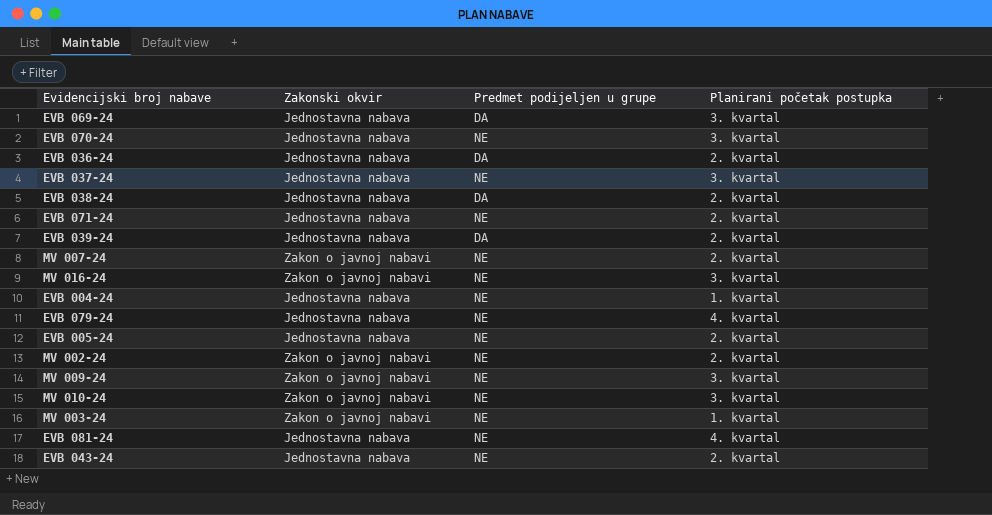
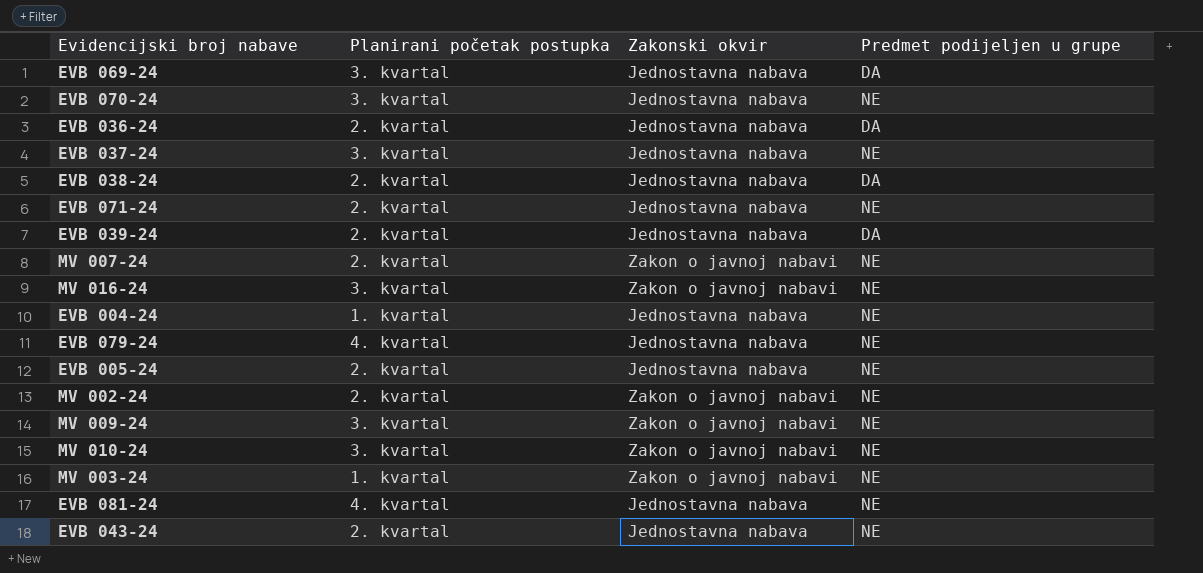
column Planirani početak postupka | position: 4 -> 2

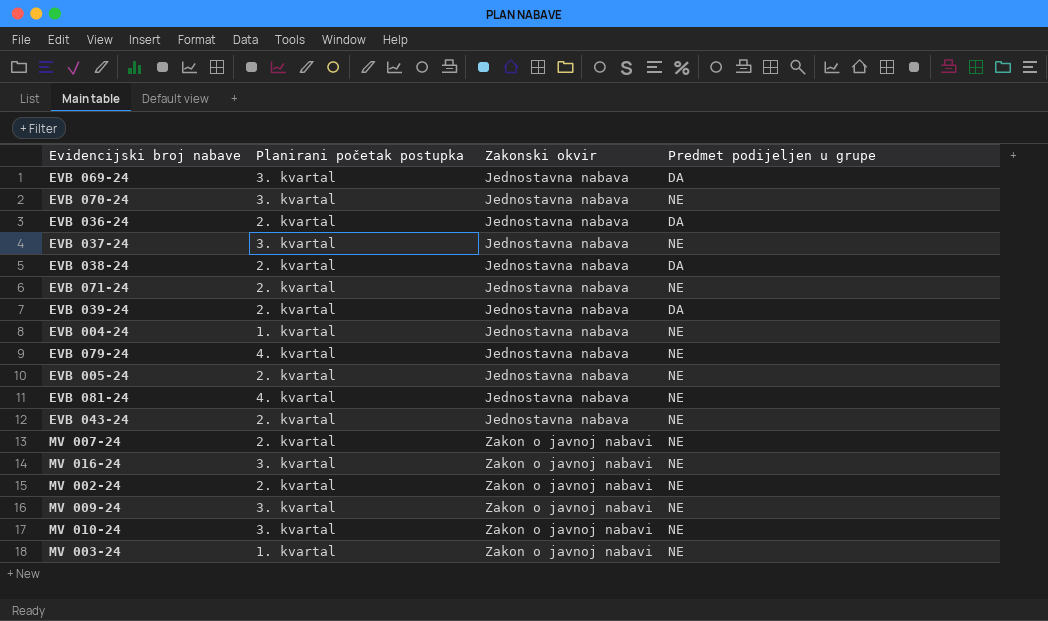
row order: none -> Zakonski okvir ascending

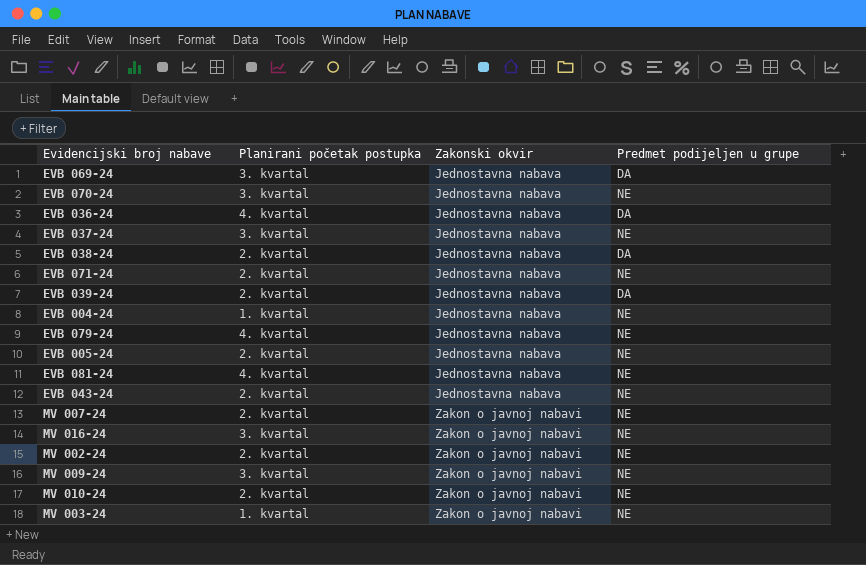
EVB 036-24 | Planirani početak postupka: 2. kvartal -> 4. kvartal
MV 010-24 | Planirani početak postupka: 3. kvartal -> 2. kvartal

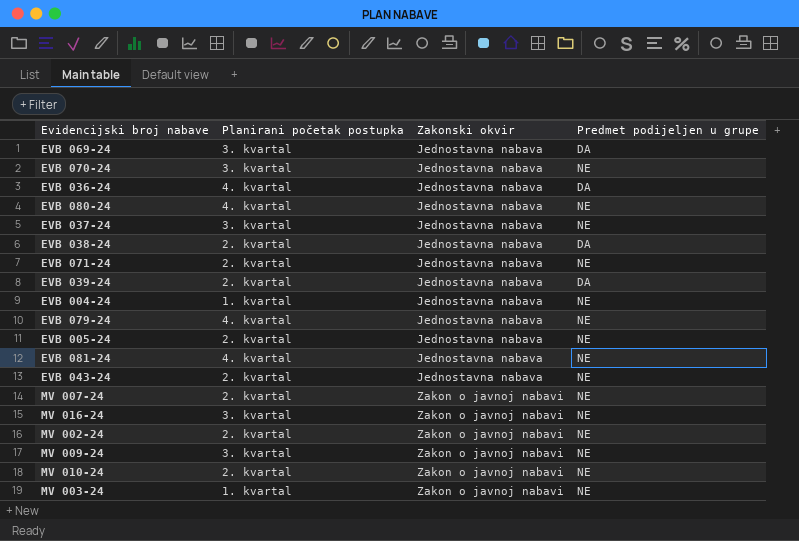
row EVB 080-24: none -> 4. kvartal | Jednostavna nabava | NE

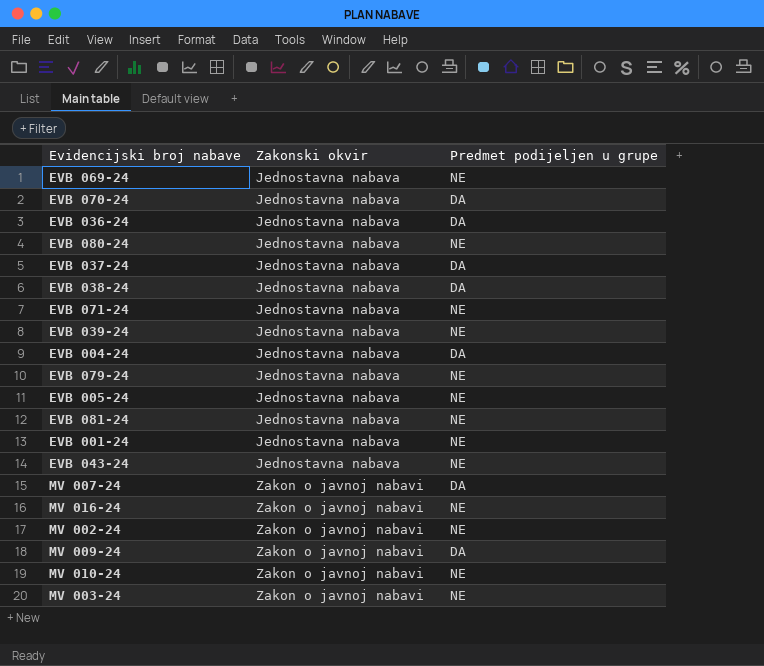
column Planirani početak postupka | position: 2 -> none
EVB 069-24 | Predmet podijeljen u grupe: DA -> NE
EVB 070-24 | Predmet podijeljen u grupe: NE -> DA
EVB 037-24 | Predmet podijeljen u grupe: NE -> DA
EVB 039-24 | Predmet podijeljen u grupe: DA -> NE
EVB 004-24 | Predmet podijeljen u grupe: NE -> DA
row EVB 001-24: none -> Jednostavna nabava | NE
MV 007-24 | Predmet podijeljen u grupe: NE -> DA
MV 009-24 | Predmet podijeljen u grupe: NE -> DA

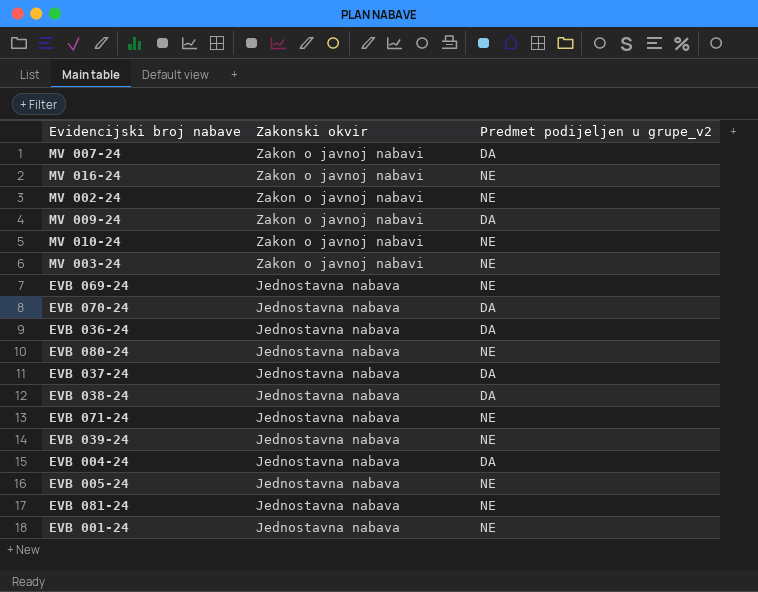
row order: Zakonski okvir ascending -> Zakonski okvir descending
column name: Predmet podijeljen u grupe -> Predmet podijeljen u grupe_v2
row EVB 079-24: Jednostavna nabava | NE -> none
row EVB 043-24: Jednostavna nabava | NE -> none

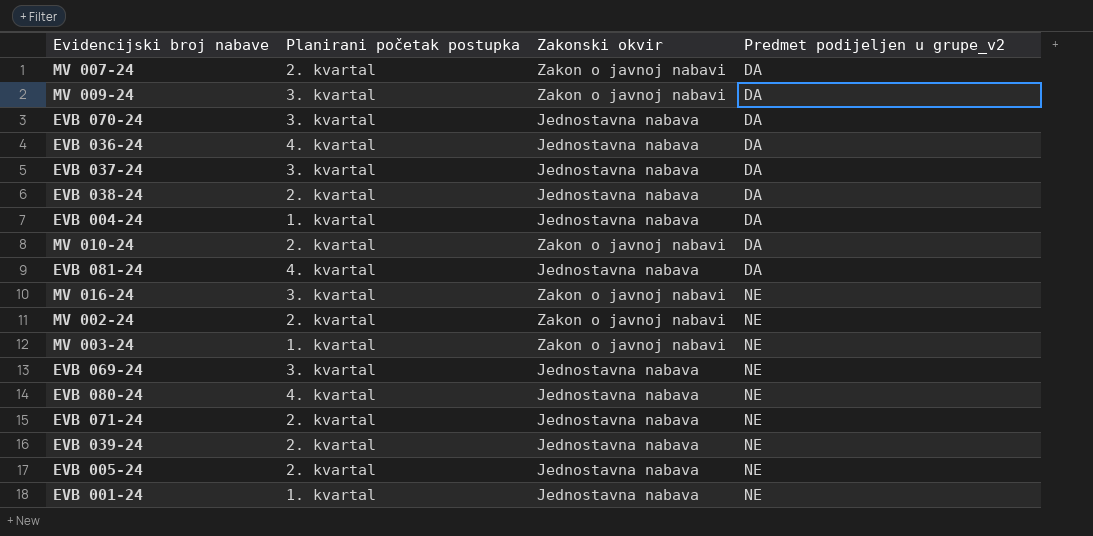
row order: Zakonski okvir descending -> Predmet podijeljen u grupe_v2 ascending
column Planirani početak postupka | position: none -> 2
MV 010-24 | Predmet podijeljen u grupe_v2: NE -> DA
EVB 081-24 | Predmet podijeljen u grupe_v2: NE -> DA

